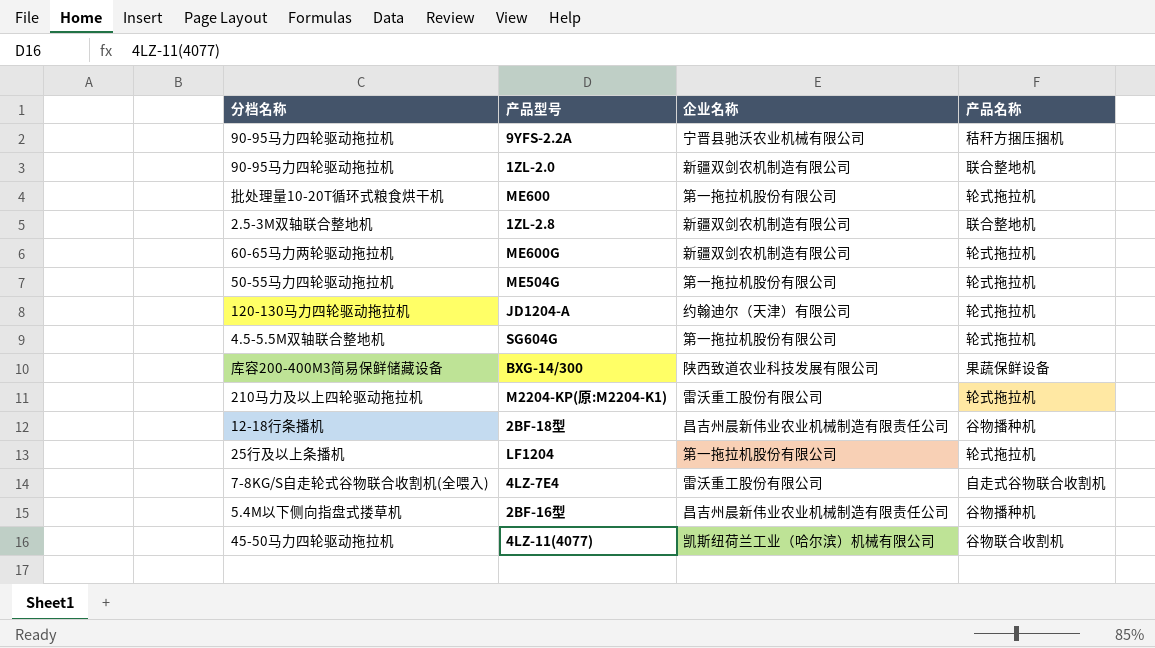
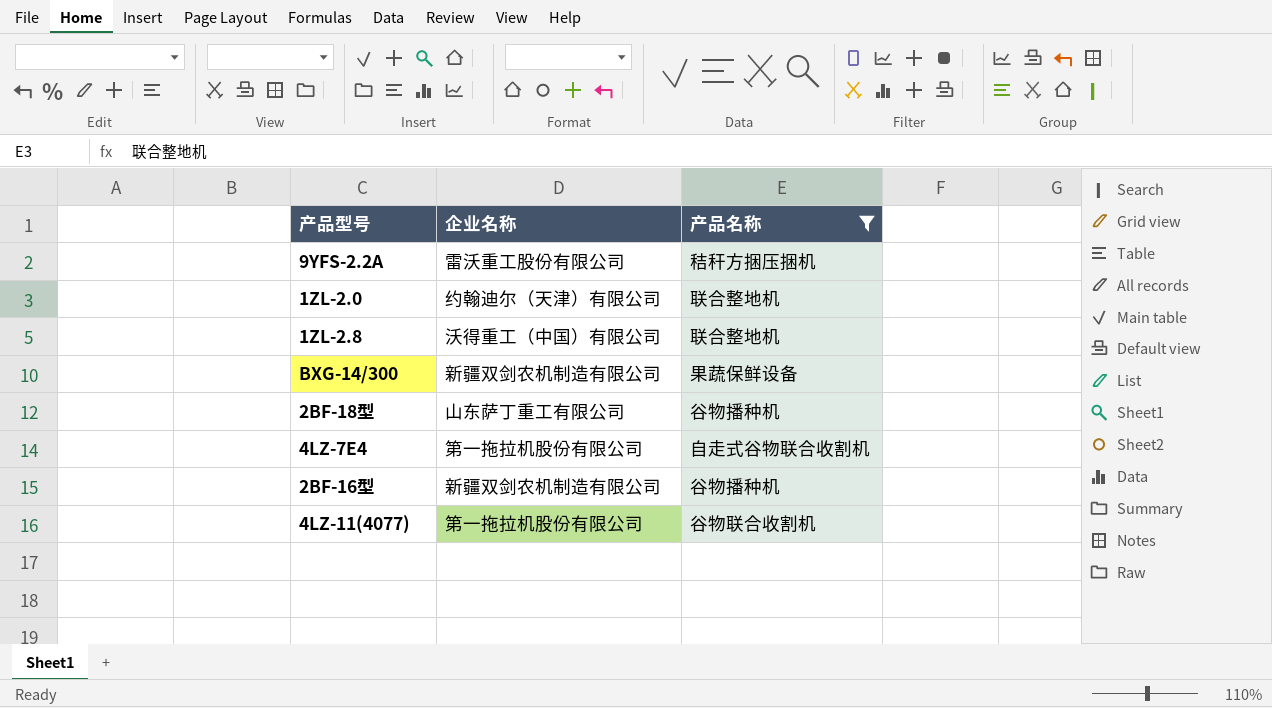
filter: none -> 产品名称 != 轮式拖拉机
column 分档名称 | position: 1 -> none
9YFS-2.2A | 企业名称: 宁晋县驰沃农业机械有限公司 -> 雷沃重工股份有限公司
1ZL-2.0 | 企业名称: 新疆双剑农机制造有限公司 -> 约翰迪尔（天津）有限公司
1ZL-2.8 | 企业名称: 新疆双剑农机制造有限公司 -> 沃得重工（中国）有限公司
BXG-14/300 | 企业名称: 陕西致道农业科技发展有限公司 -> 新疆双剑农机制造有限公司
2BF-18型 | 企业名称: 昌吉州晨新伟业农业机械制造有限责任公司 -> 山东萨丁重工有限公司
4LZ-7E4 | 企业名称: 雷沃重工股份有限公司 -> 第一拖拉机股份有限公司
2BF-16型 | 企业名称: 昌吉州晨新伟业农业机械制造有限责任公司 -> 新疆双剑农机制造有限公司
4LZ-11(4077) | 企业名称: 凯斯纽荷兰工业（哈尔滨）机械有限公司 -> 第一拖拉机股份有限公司

